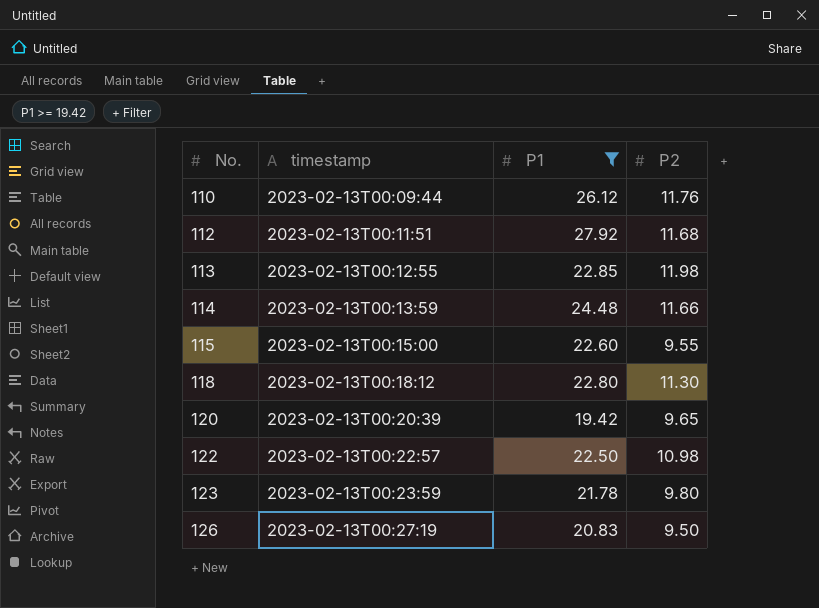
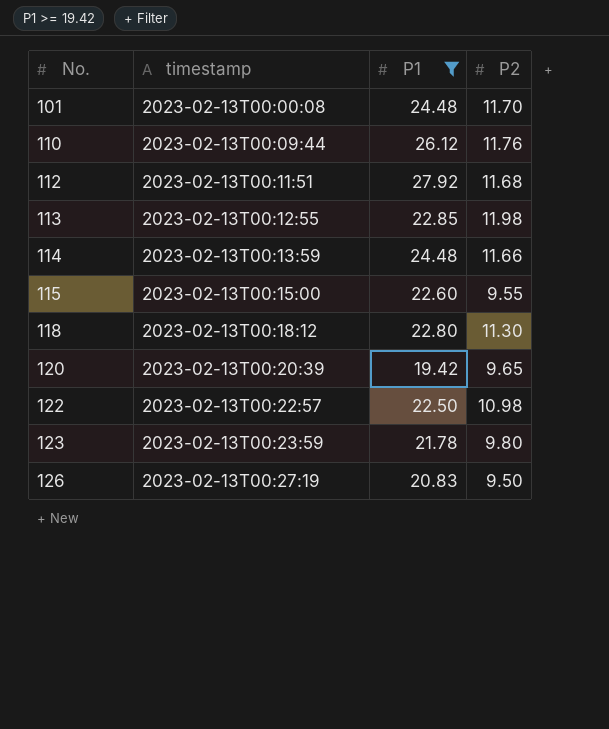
row 101: none -> 2023-02-13T00:00:08 | 24.48 | 11.70

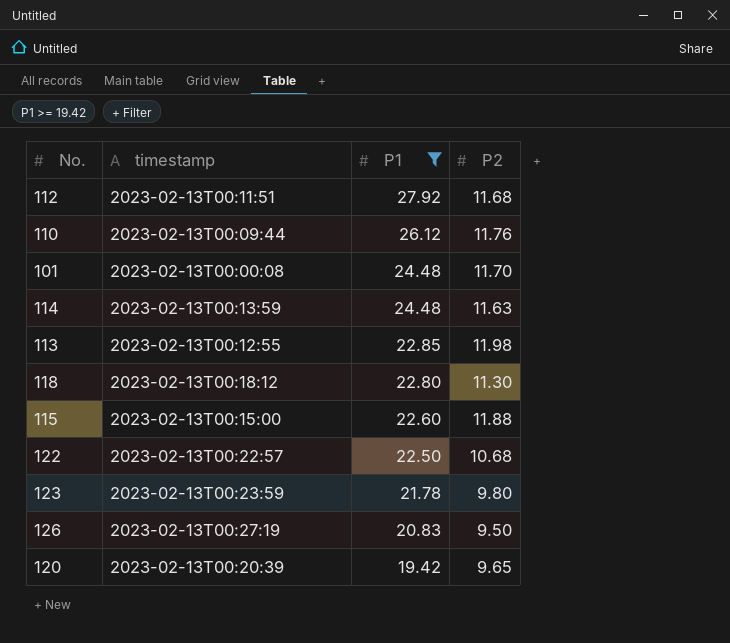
row order: No. ascending -> P1 descending
114 | P2: 11.66 -> 11.63
115 | P2: 9.55 -> 11.88
122 | P2: 10.98 -> 10.68

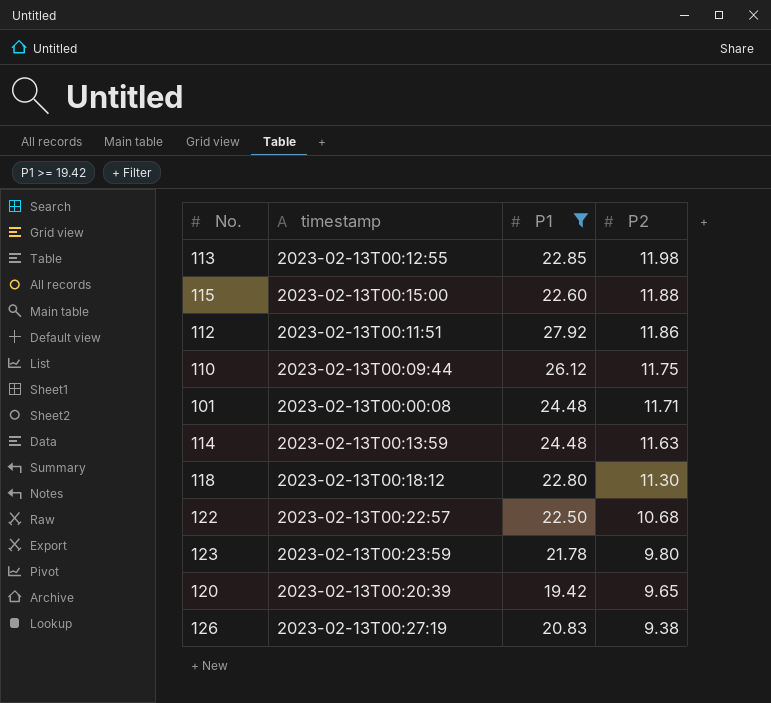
row order: P1 descending -> P2 descending
112 | P2: 11.68 -> 11.86
110 | P2: 11.76 -> 11.75
101 | P2: 11.70 -> 11.71
126 | P2: 9.50 -> 9.38

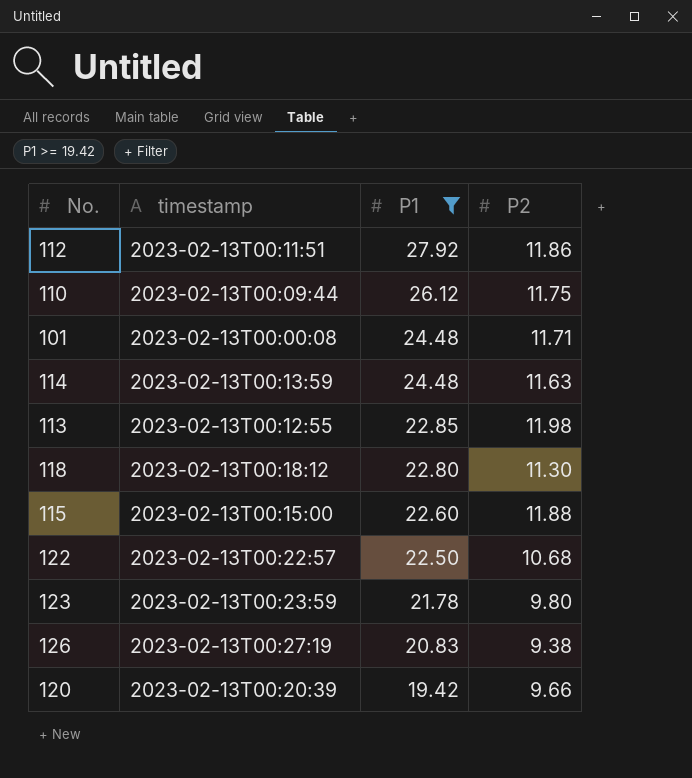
row order: P2 descending -> P1 descending
120 | P2: 9.65 -> 9.66

